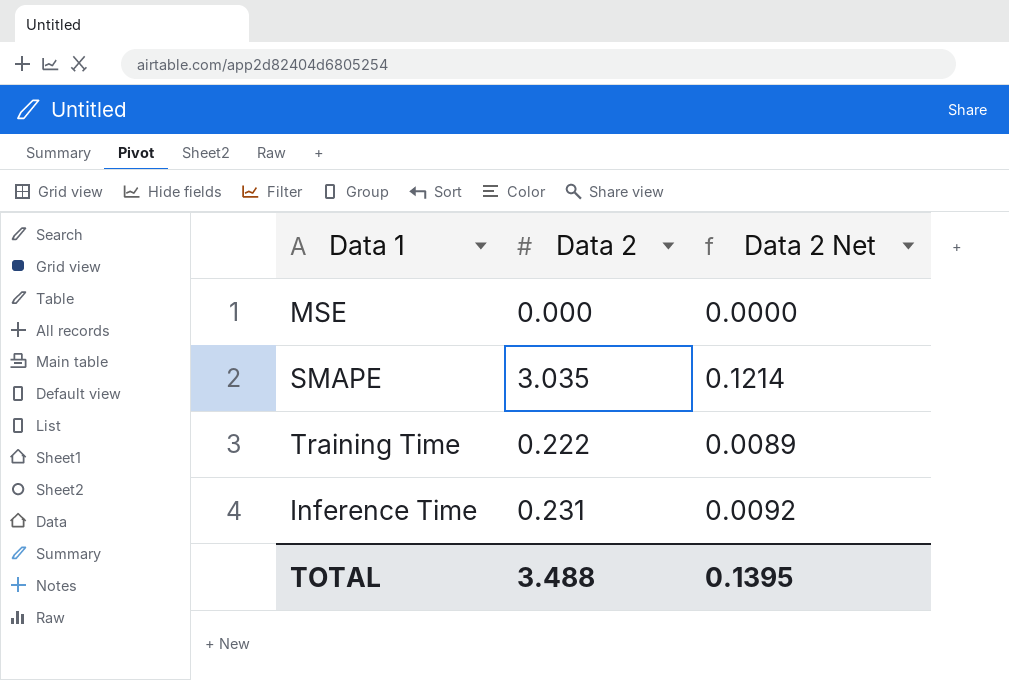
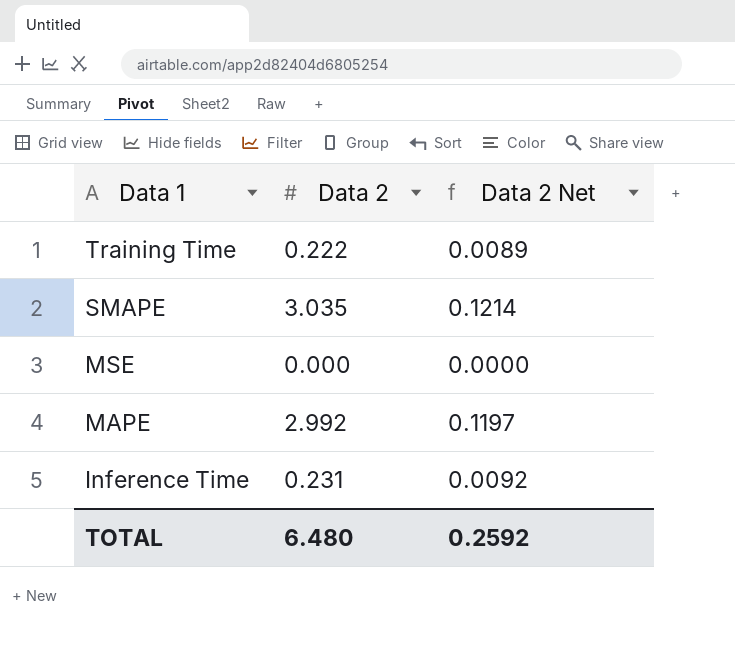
row order: none -> Data 1 descending
row MAPE: none -> 2.992 | 0.1197
TOTAL | Data 2: 3.488 -> 6.480
TOTAL | Data 2 Net: 0.1395 -> 0.2592

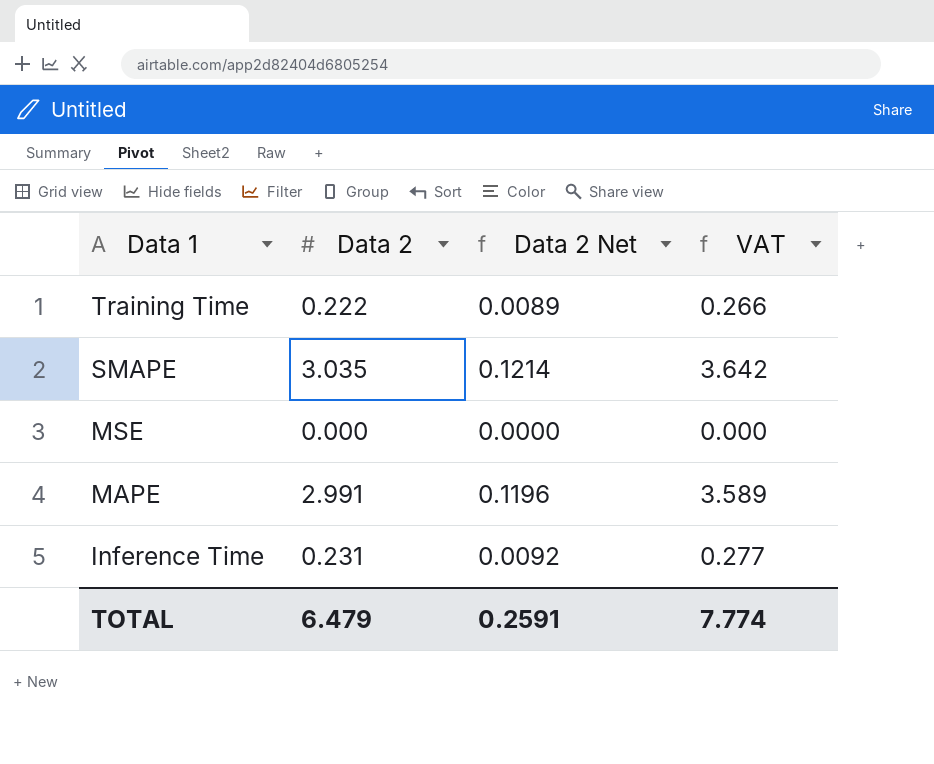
column VAT | formula: none -> [Data 2] * 1.2
MAPE | Data 2: 2.992 -> 2.991
MAPE | Data 2 Net: 0.1197 -> 0.1196
TOTAL | Data 2: 6.480 -> 6.479
TOTAL | Data 2 Net: 0.2592 -> 0.2591

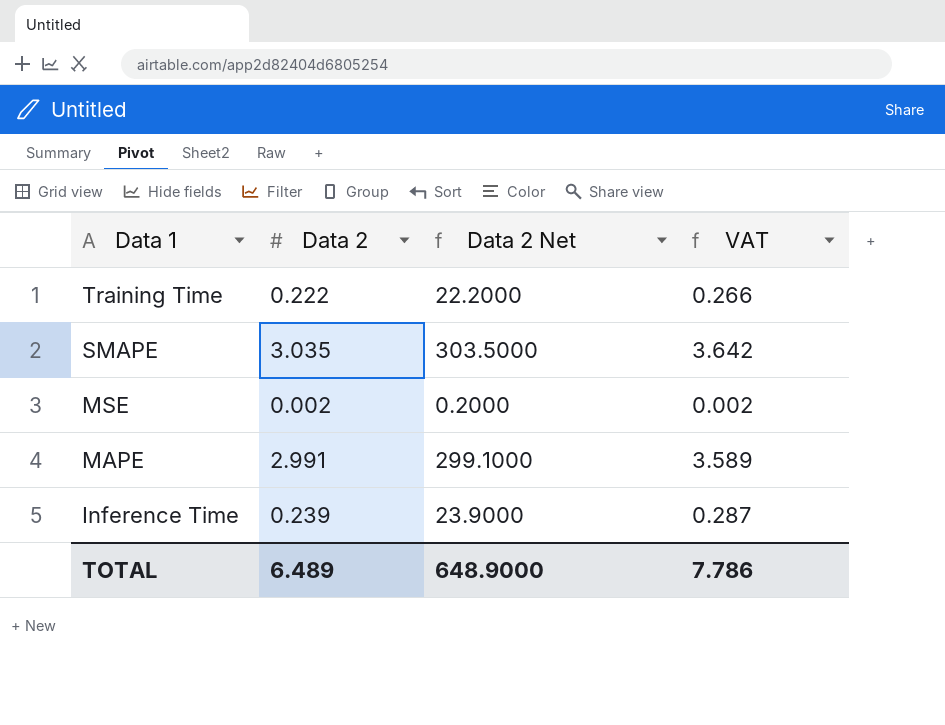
column Data 2 Net | formula: [Data 2] * 0.04 -> [Data 2] * 100
MSE | Data 2: 0.000 -> 0.002
MSE | VAT: 0.000 -> 0.002
Inference Time | Data 2: 0.231 -> 0.239
Inference Time | VAT: 0.277 -> 0.287
TOTAL | Data 2: 6.479 -> 6.489
TOTAL | Data 2 Net: 0.2591 -> 648.9000
TOTAL | VAT: 7.774 -> 7.786

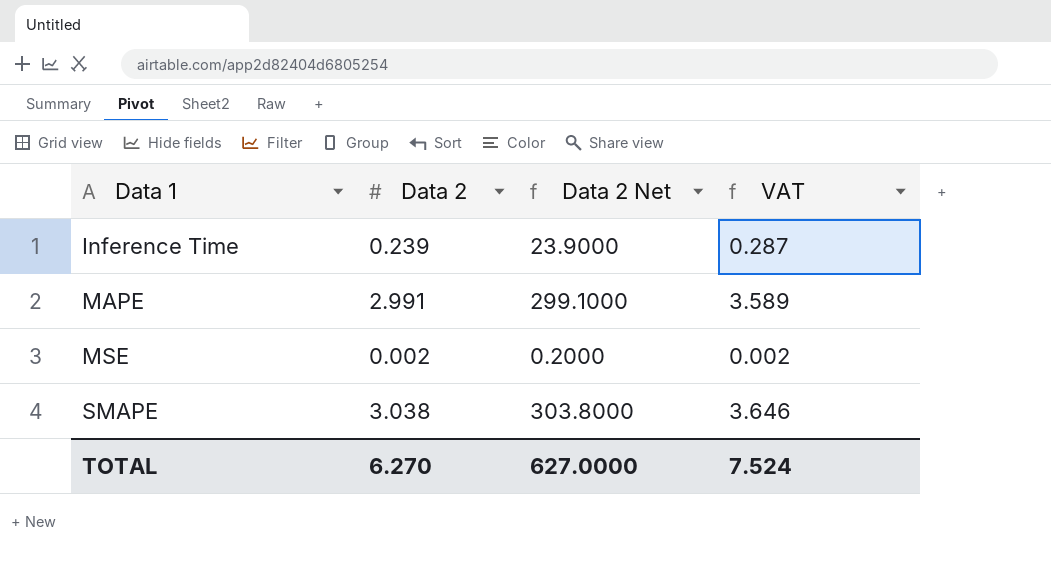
row order: Data 1 descending -> Data 1 ascending
row Training Time: 0.222 | 22.2000 | 0.266 -> none
SMAPE | Data 2: 3.035 -> 3.038
SMAPE | Data 2 Net: 303.5000 -> 303.8000
SMAPE | VAT: 3.642 -> 3.646
TOTAL | Data 2: 6.489 -> 6.270
TOTAL | Data 2 Net: 648.9000 -> 627.0000
TOTAL | VAT: 7.786 -> 7.524

